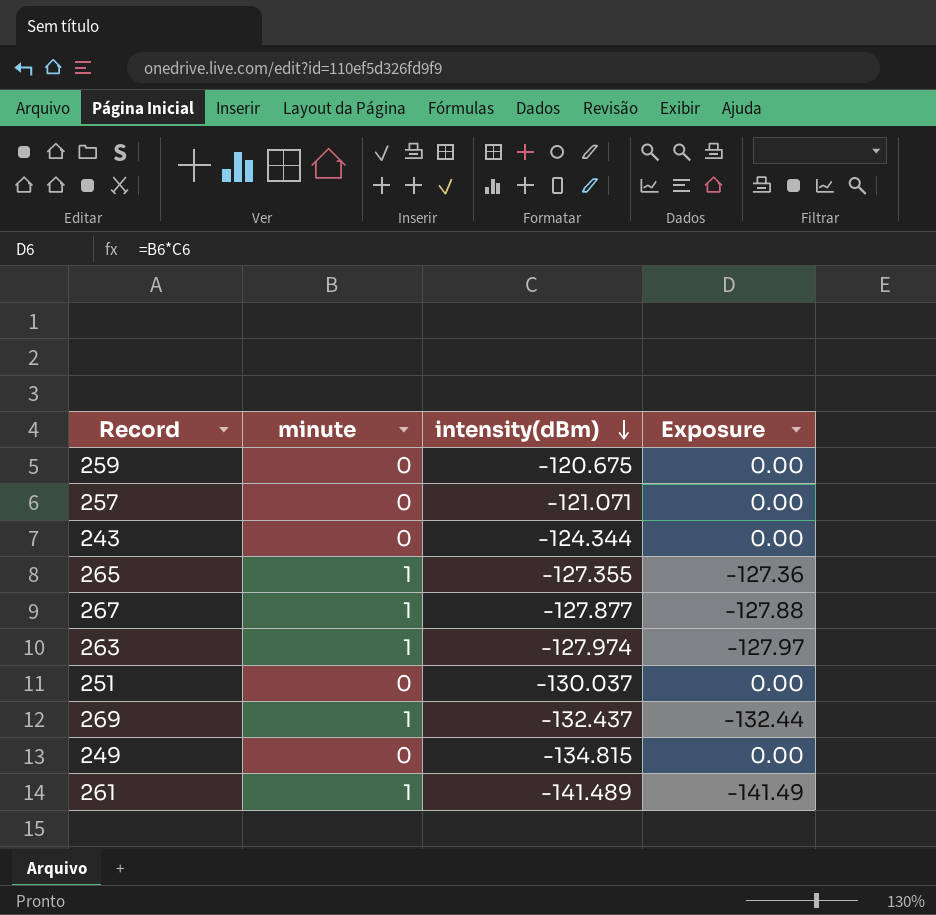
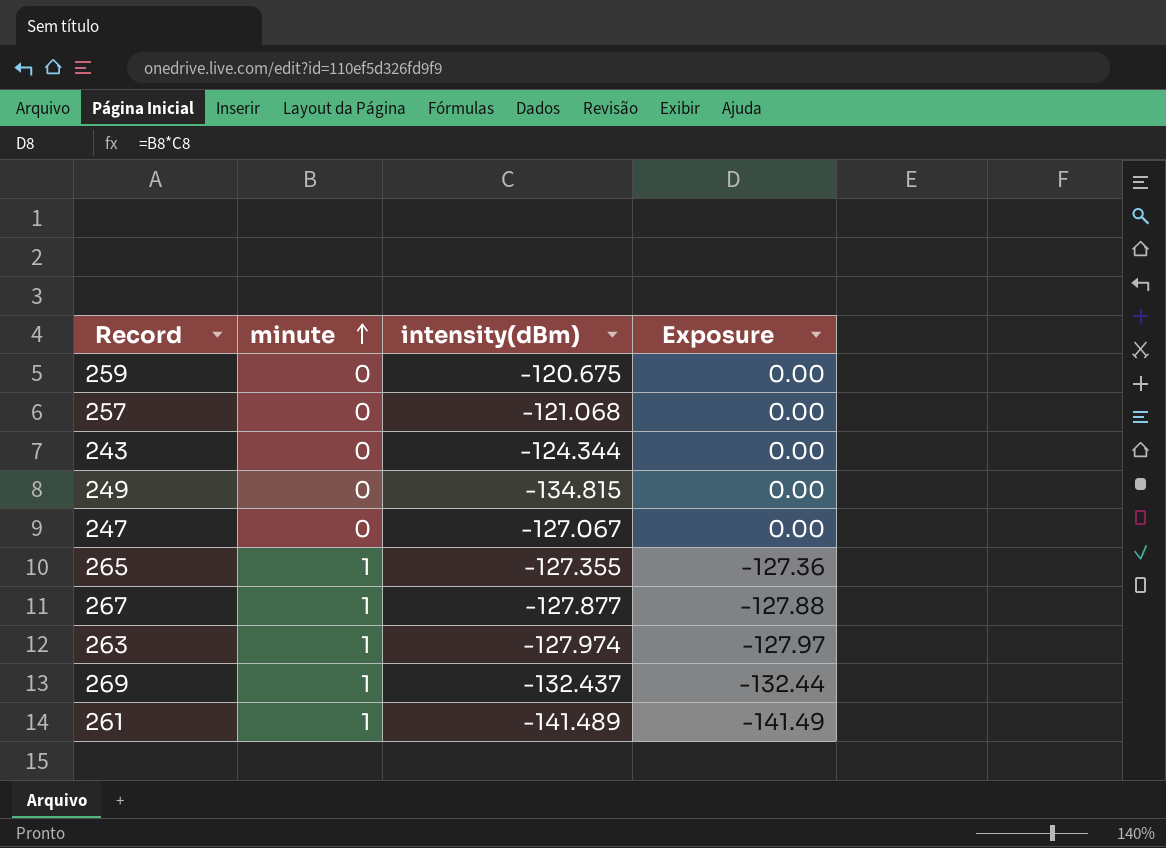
row order: intensity(dBm) descending -> minute ascending
row 251: 0 | -130.037 | 0.00 -> none
257 | intensity(dBm): -121.071 -> -121.068
row 247: none -> 0 | -127.067 | 0.00

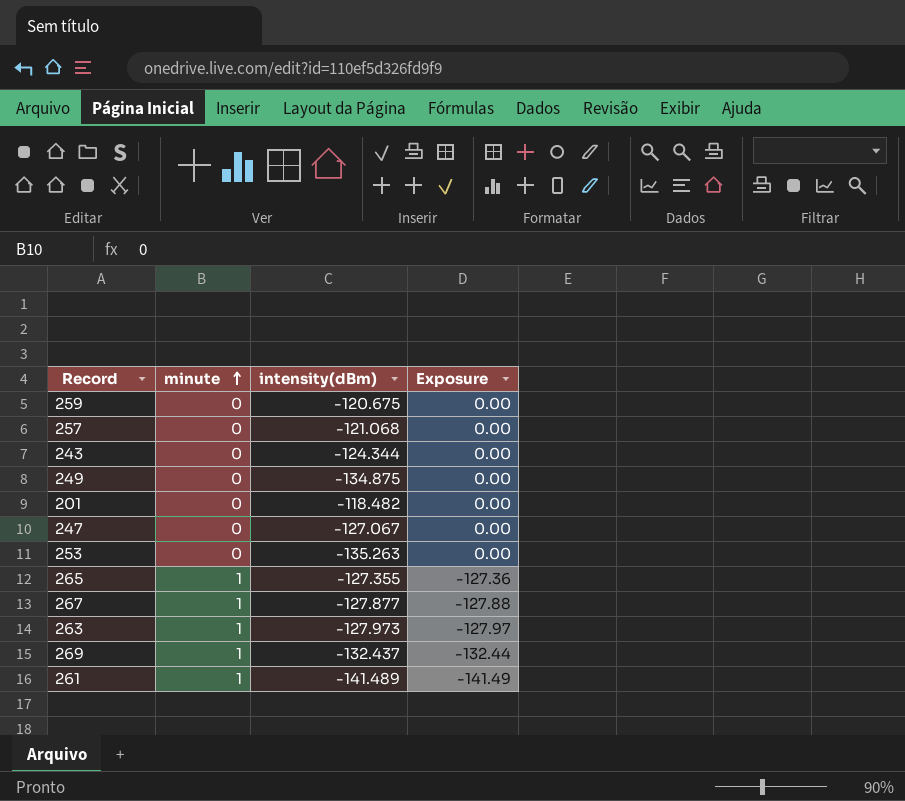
249 | intensity(dBm): -134.815 -> -134.875
row 201: none -> 0 | -118.482 | 0.00
row 253: none -> 0 | -135.263 | 0.00
263 | intensity(dBm): -127.974 -> -127.973

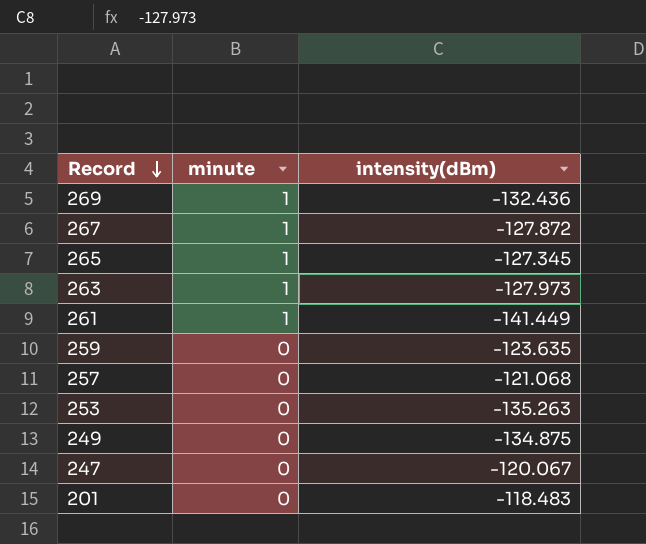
row order: minute ascending -> Record descending
column Exposure | formula: [minute] * [intensity(dBm)] -> none
row 243: 0 | -124.344 | 0.00 -> none
269 | intensity(dBm): -132.437 -> -132.436
267 | intensity(dBm): -127.877 -> -127.872
265 | intensity(dBm): -127.355 -> -127.345
261 | intensity(dBm): -141.489 -> -141.449
259 | intensity(dBm): -120.675 -> -123.635
247 | intensity(dBm): -127.067 -> -120.067
201 | intensity(dBm): -118.482 -> -118.483

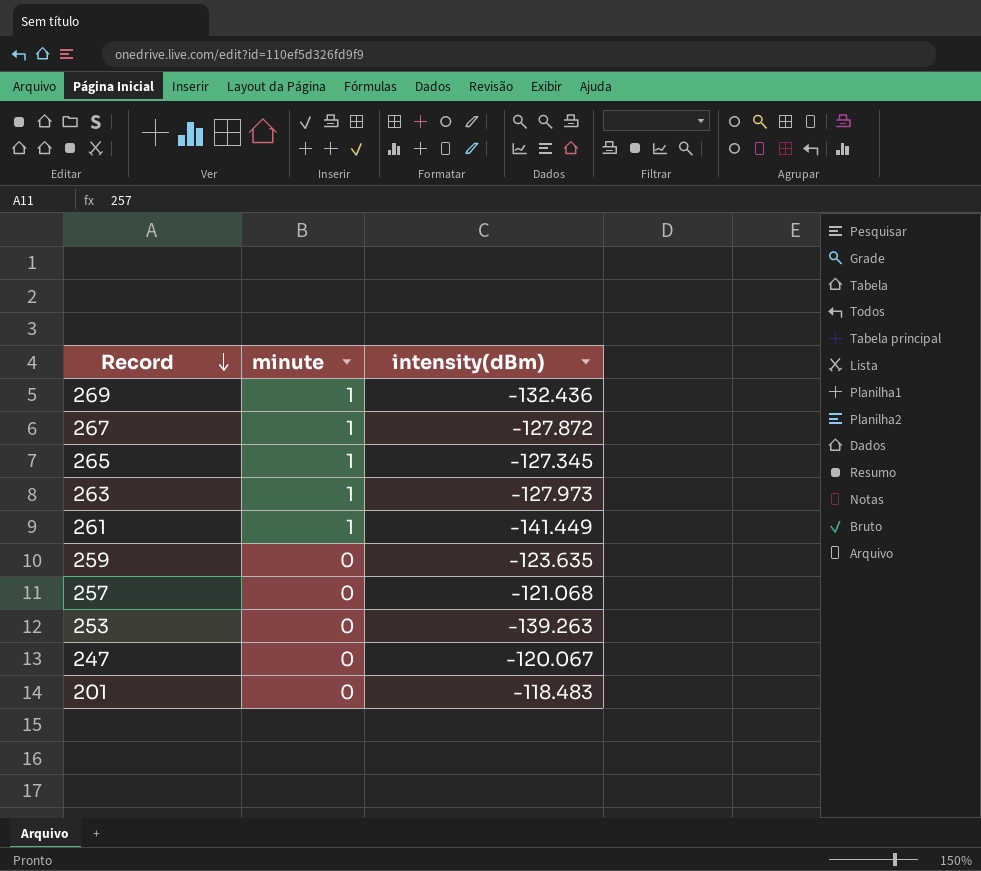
row 249: 0 | -134.875 -> none
253 | intensity(dBm): -135.263 -> -139.263

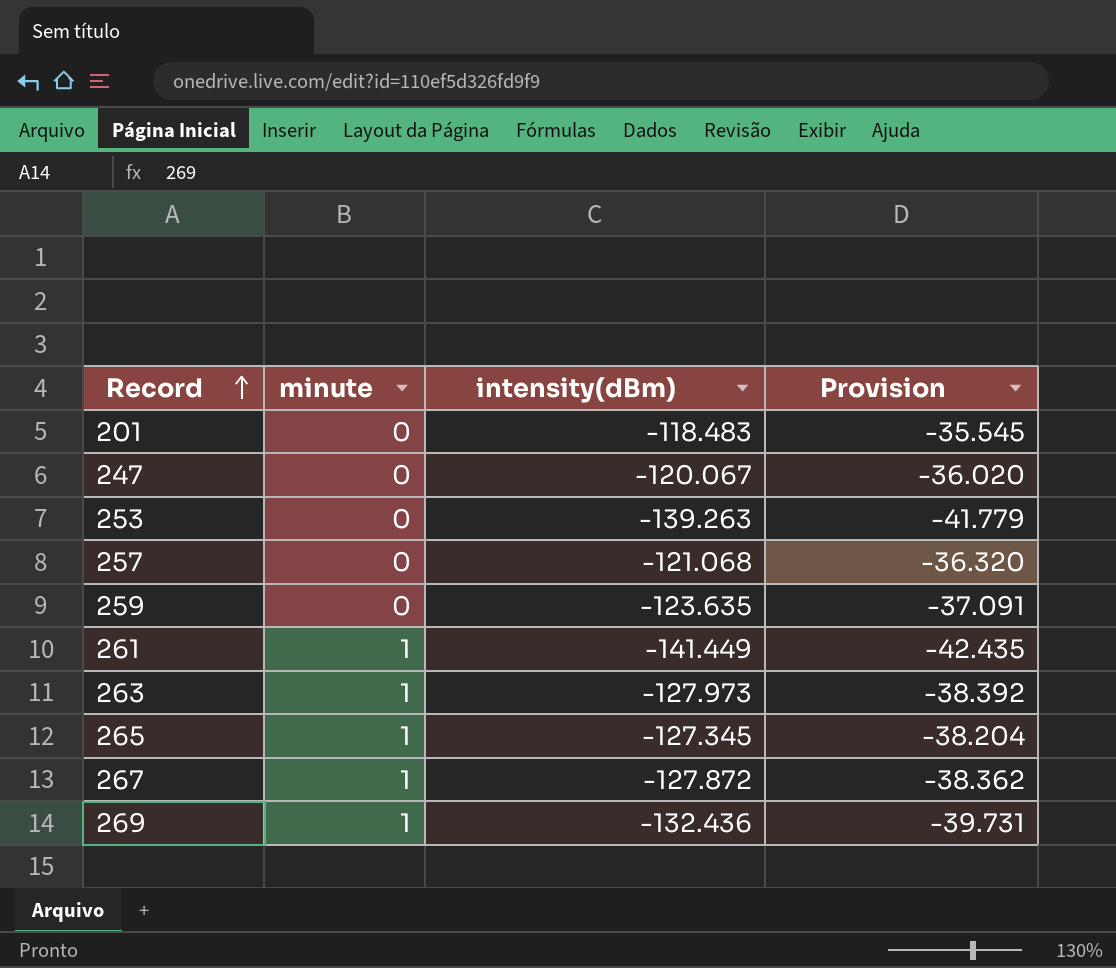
row order: Record descending -> Record ascending
column Provision | formula: none -> [intensity(dBm)] * 0.3

